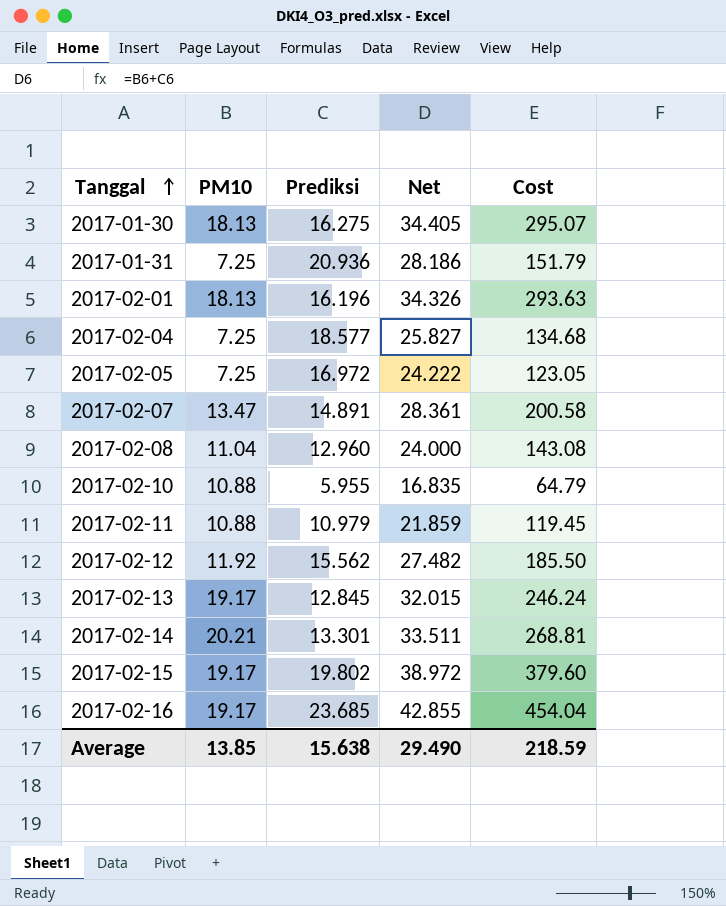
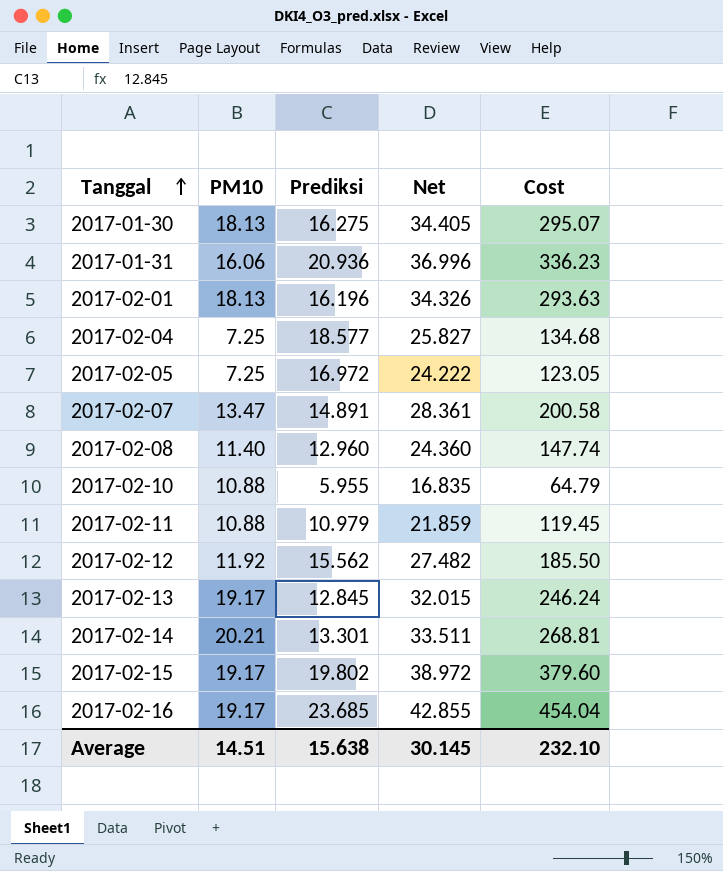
2017-01-31 | PM10: 7.25 -> 16.06
2017-01-31 | Net: 28.186 -> 36.996
2017-01-31 | Cost: 151.79 -> 336.23
2017-02-08 | PM10: 11.04 -> 11.40
2017-02-08 | Net: 24.000 -> 24.360
2017-02-08 | Cost: 143.08 -> 147.74
Average | PM10: 13.85 -> 14.51
Average | Net: 29.490 -> 30.145
Average | Cost: 218.59 -> 232.10

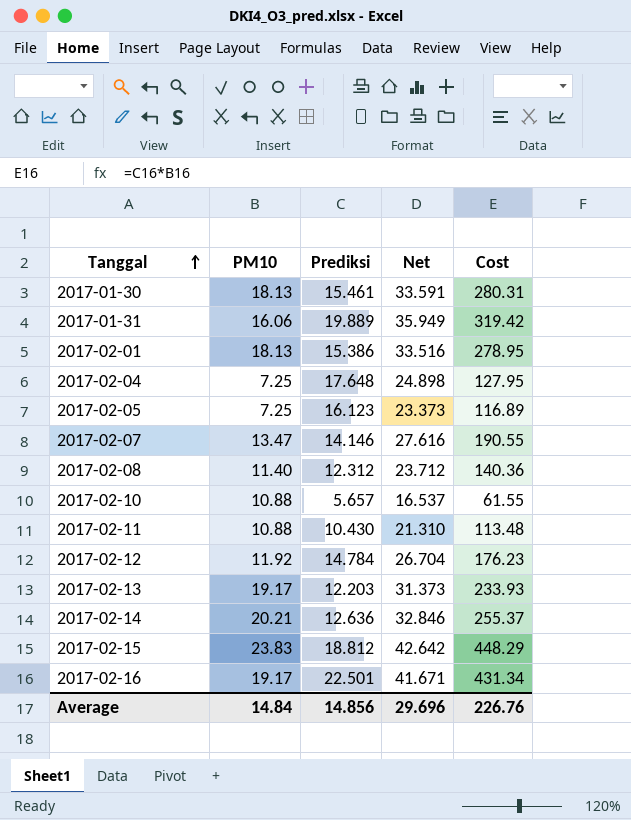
2017-01-30 | Prediksi: 16.275 -> 15.461
2017-01-30 | Net: 34.405 -> 33.591
2017-01-30 | Cost: 295.07 -> 280.31
2017-01-31 | Prediksi: 20.936 -> 19.889
2017-01-31 | Net: 36.996 -> 35.949
2017-01-31 | Cost: 336.23 -> 319.42
2017-02-01 | Prediksi: 16.196 -> 15.386
2017-02-01 | Net: 34.326 -> 33.516
2017-02-01 | Cost: 293.63 -> 278.95
2017-02-04 | Prediksi: 18.577 -> 17.648
2017-02-04 | Net: 25.827 -> 24.898
2017-02-04 | Cost: 134.68 -> 127.95
2017-02-05 | Prediksi: 16.972 -> 16.123
2017-02-05 | Net: 24.222 -> 23.373
2017-02-05 | Cost: 123.05 -> 116.89
2017-02-07 | Prediksi: 14.891 -> 14.146
2017-02-07 | Net: 28.361 -> 27.616
2017-02-07 | Cost: 200.58 -> 190.55
2017-02-08 | Prediksi: 12.960 -> 12.312
2017-02-08 | Net: 24.360 -> 23.712
2017-02-08 | Cost: 147.74 -> 140.36
2017-02-10 | Prediksi: 5.955 -> 5.657
2017-02-10 | Net: 16.835 -> 16.537
2017-02-10 | Cost: 64.79 -> 61.55
2017-02-11 | Prediksi: 10.979 -> 10.430
2017-02-11 | Net: 21.859 -> 21.310
2017-02-11 | Cost: 119.45 -> 113.48
2017-02-12 | Prediksi: 15.562 -> 14.784
2017-02-12 | Net: 27.482 -> 26.704
2017-02-12 | Cost: 185.50 -> 176.23
2017-02-13 | Prediksi: 12.845 -> 12.203
2017-02-13 | Net: 32.015 -> 31.373
2017-02-13 | Cost: 246.24 -> 233.93
2017-02-14 | Prediksi: 13.301 -> 12.636
2017-02-14 | Net: 33.511 -> 32.846
2017-02-14 | Cost: 268.81 -> 255.37
2017-02-15 | PM10: 19.17 -> 23.83
2017-02-15 | Prediksi: 19.802 -> 18.812
2017-02-15 | Net: 38.972 -> 42.642
2017-02-15 | Cost: 379.60 -> 448.29
2017-02-16 | Prediksi: 23.685 -> 22.501
2017-02-16 | Net: 42.855 -> 41.671
2017-02-16 | Cost: 454.04 -> 431.34
Average | PM10: 14.51 -> 14.84
Average | Prediksi: 15.638 -> 14.856
Average | Net: 30.145 -> 29.696
Average | Cost: 232.10 -> 226.76

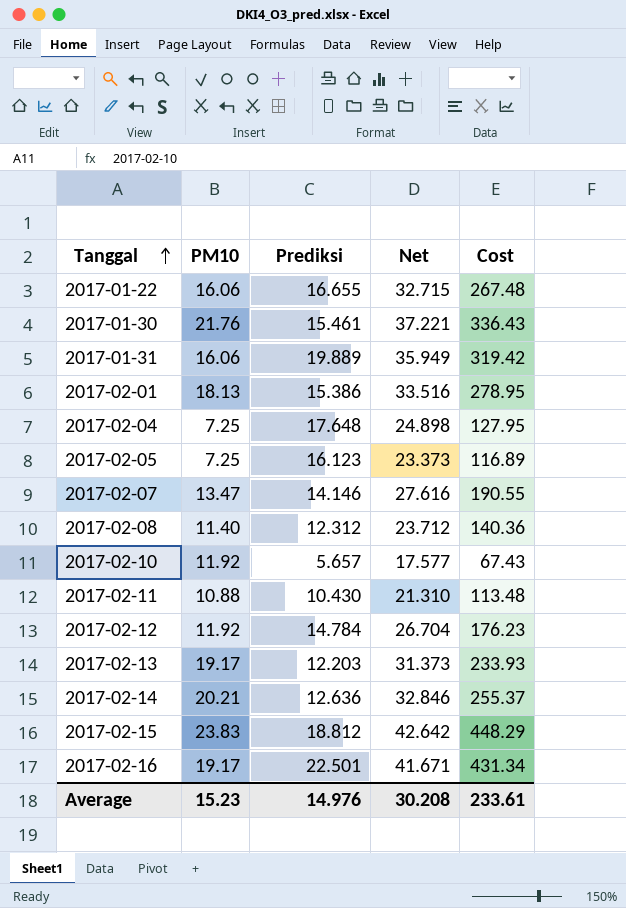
row 2017-01-22: none -> 16.06 | 16.655 | 32.715 | 267.48
2017-01-30 | PM10: 18.13 -> 21.76
2017-01-30 | Net: 33.591 -> 37.221
2017-01-30 | Cost: 280.31 -> 336.43
2017-02-10 | PM10: 10.88 -> 11.92
2017-02-10 | Net: 16.537 -> 17.577
2017-02-10 | Cost: 61.55 -> 67.43
Average | PM10: 14.84 -> 15.23
Average | Prediksi: 14.856 -> 14.976
Average | Net: 29.696 -> 30.208
Average | Cost: 226.76 -> 233.61

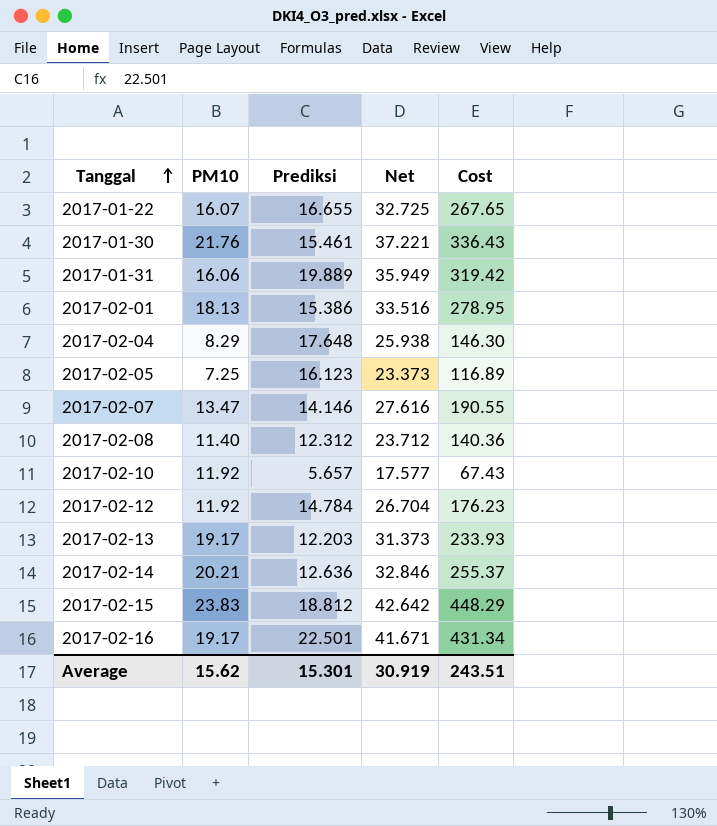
row 2017-02-11: 10.88 | 10.430 | 21.310 | 113.48 -> none
2017-01-22 | PM10: 16.06 -> 16.07
2017-01-22 | Net: 32.715 -> 32.725
2017-01-22 | Cost: 267.48 -> 267.65
2017-02-04 | PM10: 7.25 -> 8.29
2017-02-04 | Net: 24.898 -> 25.938
2017-02-04 | Cost: 127.95 -> 146.30
Average | PM10: 15.23 -> 15.62
Average | Prediksi: 14.976 -> 15.301
Average | Net: 30.208 -> 30.919
Average | Cost: 233.61 -> 243.51

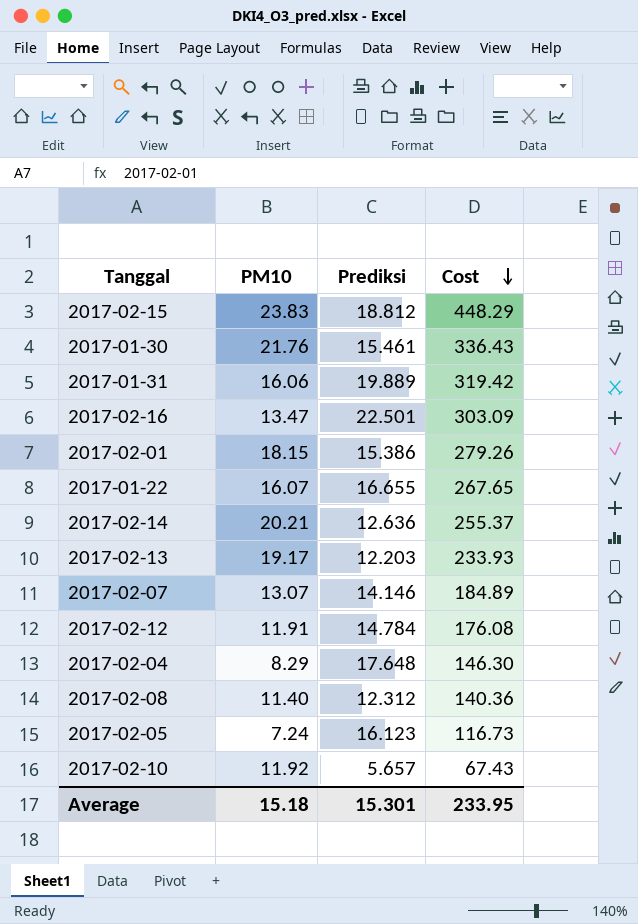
row order: Tanggal ascending -> Cost descending
column Net | formula: [PM10] + [Prediksi] -> none
2017-02-16 | PM10: 19.17 -> 13.47
2017-02-16 | Cost: 431.34 -> 303.09
2017-02-01 | PM10: 18.13 -> 18.15
2017-02-01 | Cost: 278.95 -> 279.26
2017-02-07 | PM10: 13.47 -> 13.07
2017-02-07 | Cost: 190.55 -> 184.89
2017-02-12 | PM10: 11.92 -> 11.91
2017-02-12 | Cost: 176.23 -> 176.08
2017-02-05 | PM10: 7.25 -> 7.24
2017-02-05 | Cost: 116.89 -> 116.73
Average | PM10: 15.62 -> 15.18
Average | Cost: 243.51 -> 233.95

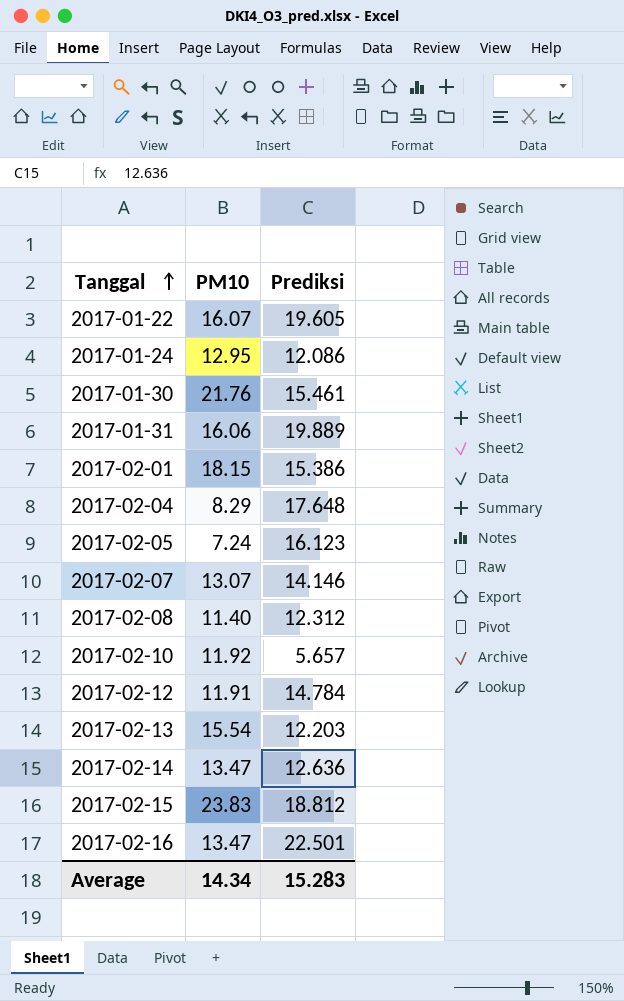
row order: Cost descending -> Tanggal ascending
column Cost | formula: [PM10] * [Prediksi] -> none
2017-01-22 | Prediksi: 16.655 -> 19.605
row 2017-01-24: none -> 12.95 | 12.086
2017-02-13 | PM10: 19.17 -> 15.54
2017-02-14 | PM10: 20.21 -> 13.47
Average | PM10: 15.18 -> 14.34
Average | Prediksi: 15.301 -> 15.283

